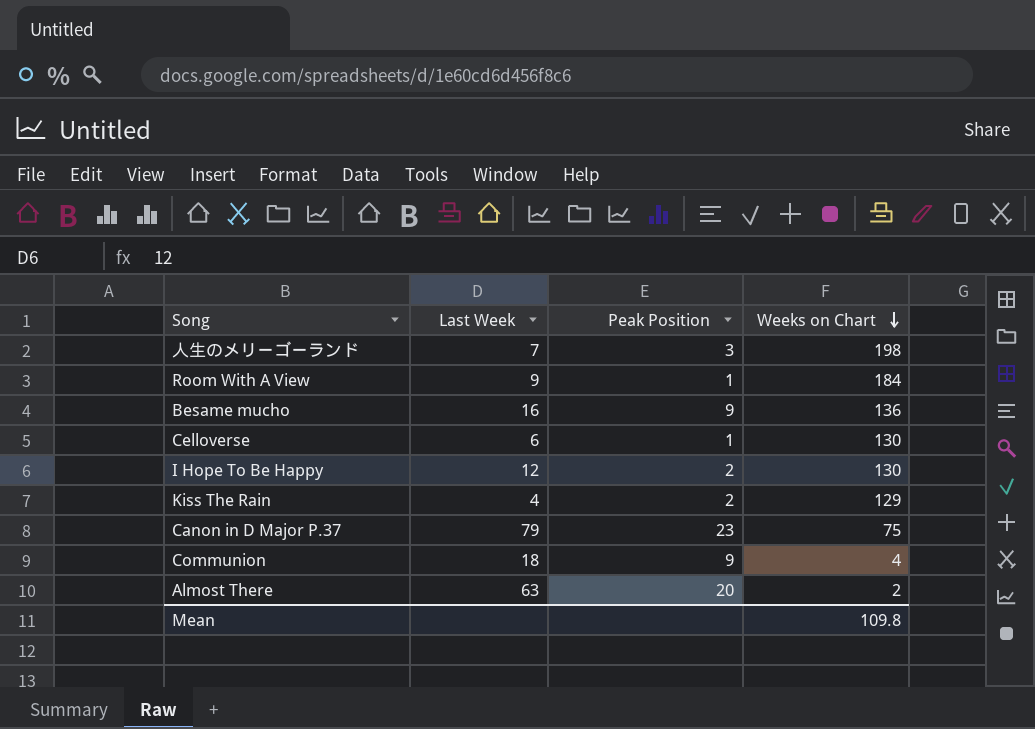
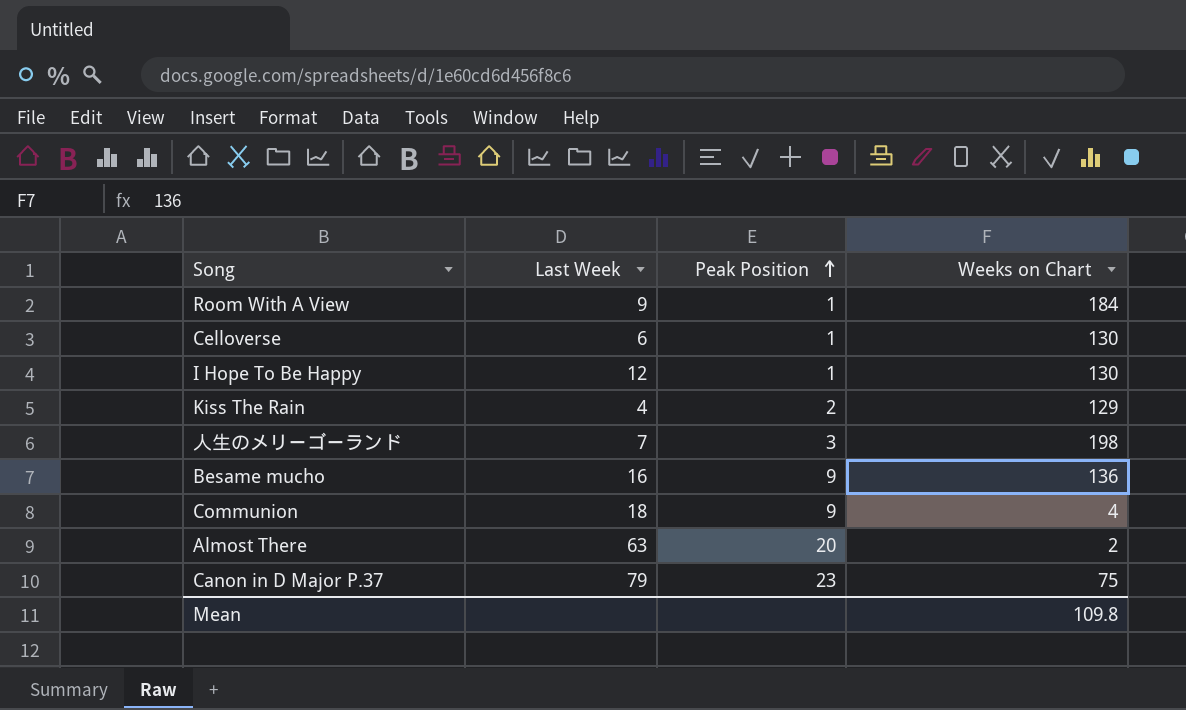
row order: Weeks on Chart descending -> Peak Position ascending
I Hope To Be Happy | Peak Position: 2 -> 1

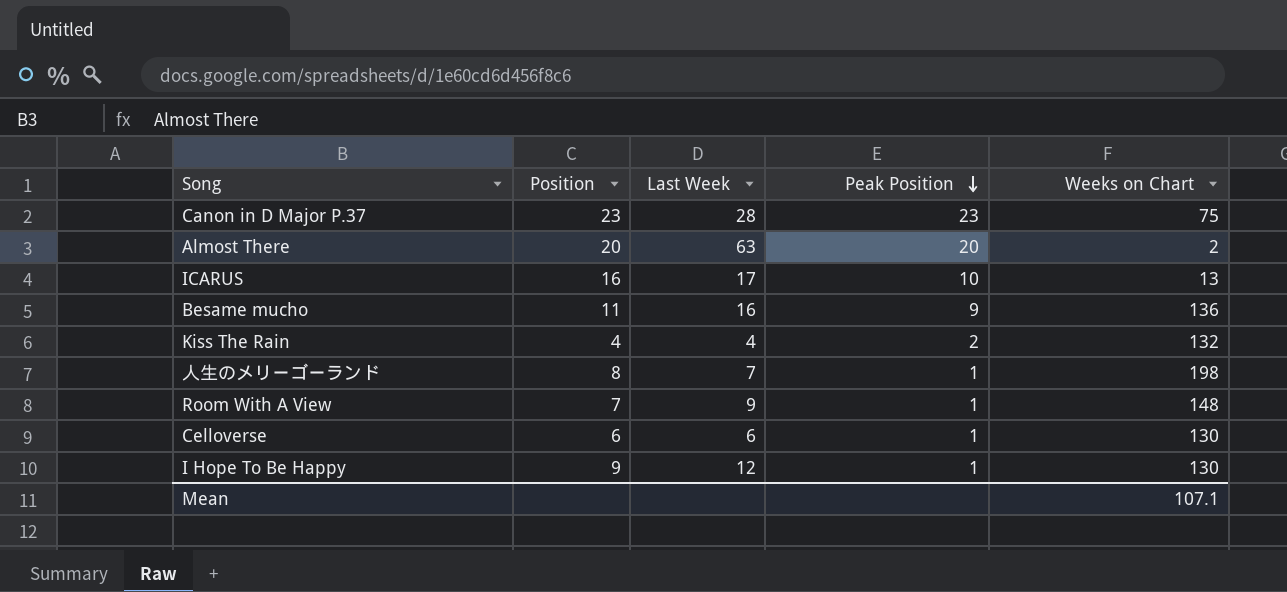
row order: Peak Position ascending -> Peak Position descending
column Position | position: none -> 2
row Communion: 18 | 9 | 4 -> none
Canon in D Major P.37 | Last Week: 79 -> 28
row ICARUS: none -> 16 | 17 | 10 | 13
Kiss The Rain | Weeks on Chart: 129 -> 132
人生のメリーゴーランド | Peak Position: 3 -> 1
Room With A View | Weeks on Chart: 184 -> 148
Mean | Weeks on Chart: 109.8 -> 107.1

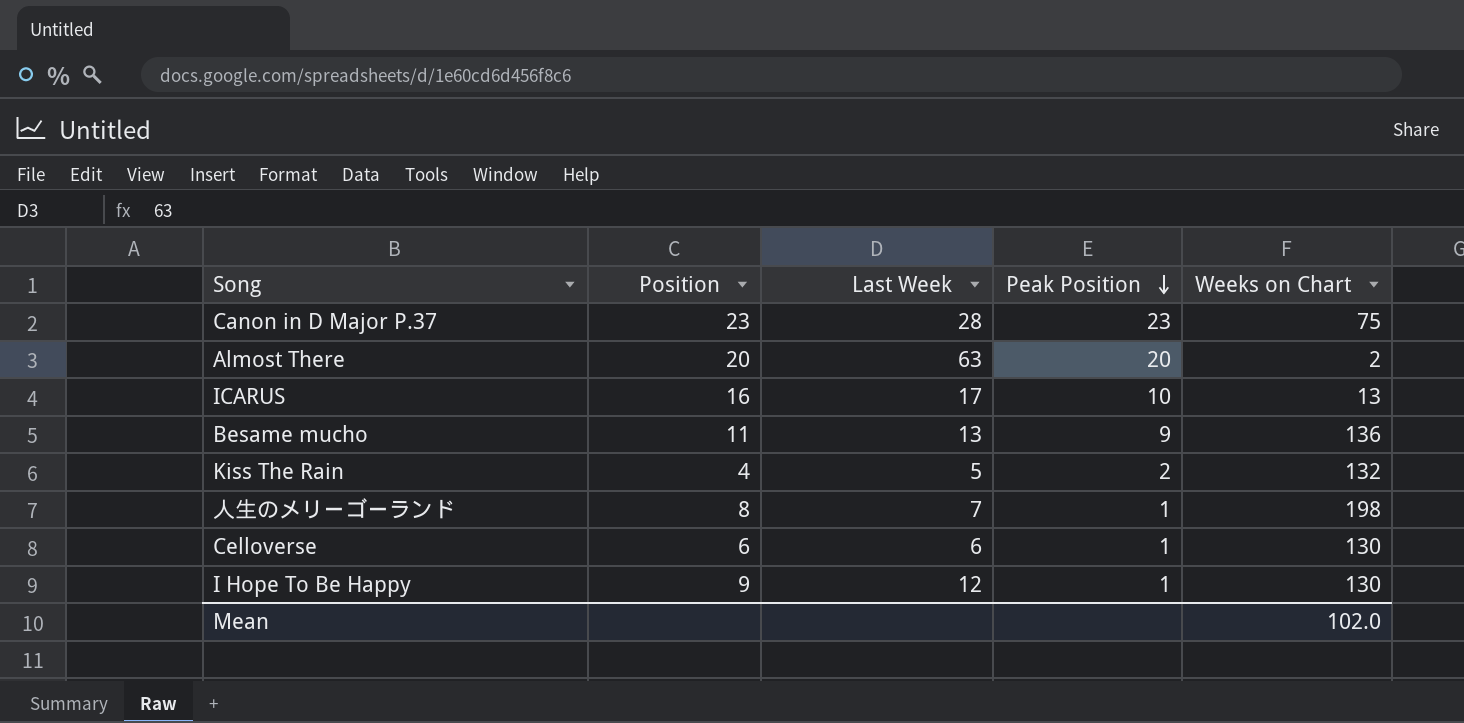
row Room With A View: 7 | 9 | 1 | 148 -> none
Besame mucho | Last Week: 16 -> 13
Kiss The Rain | Last Week: 4 -> 5
Mean | Weeks on Chart: 107.1 -> 102.0

